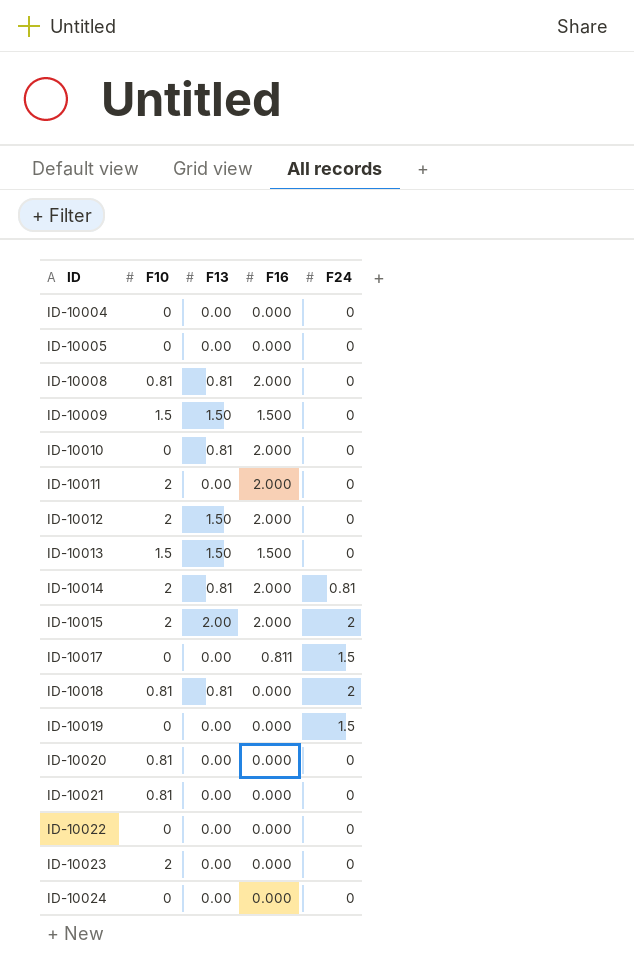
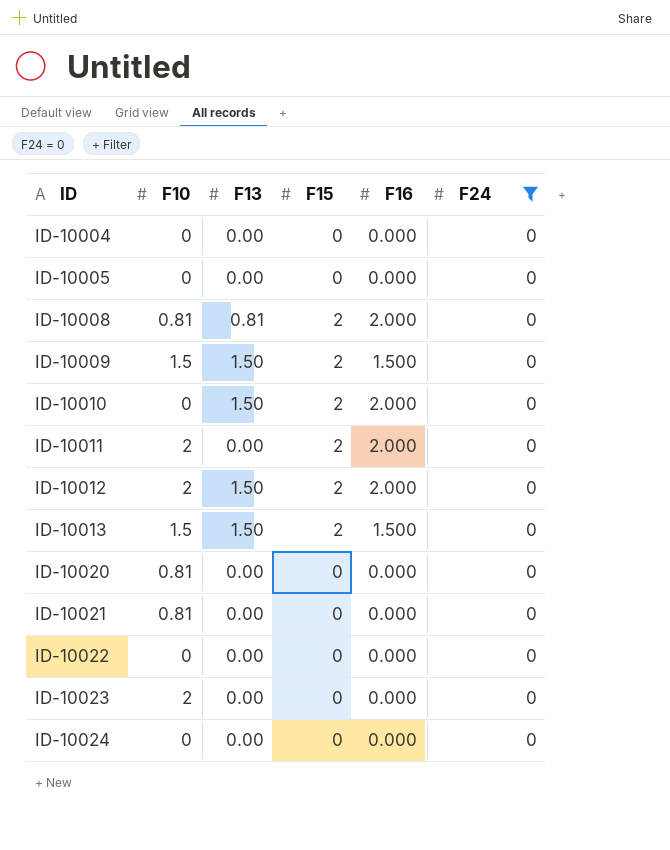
filter: none -> F24 = 0
column F15 | position: none -> 4
ID-10010 | F13: 0.81 -> 1.50

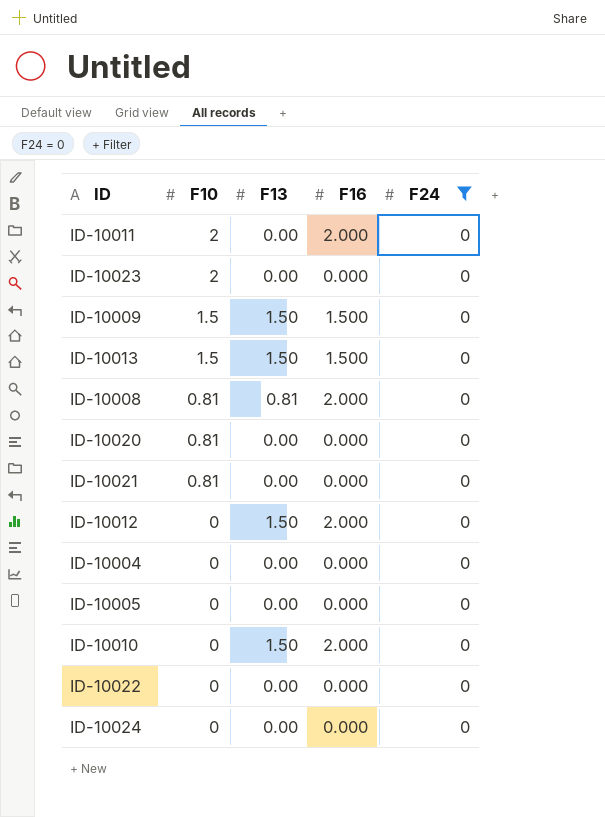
row order: ID ascending -> F10 descending
column F15 | position: 4 -> none
ID-10012 | F10: 2 -> 0

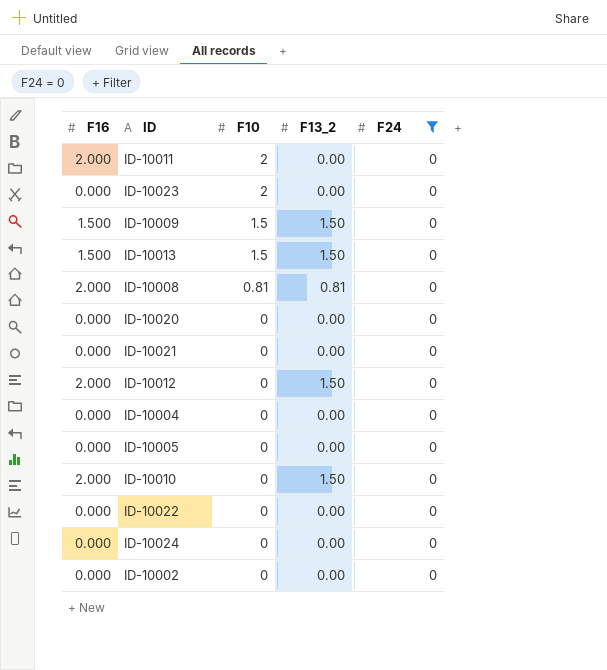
column F16 | position: 4 -> 1
column name: F13 -> F13_2
ID-10020 | F10: 0.81 -> 0
ID-10021 | F10: 0.81 -> 0
row ID-10002: none -> 0.000 | 0 | 0.00 | 0

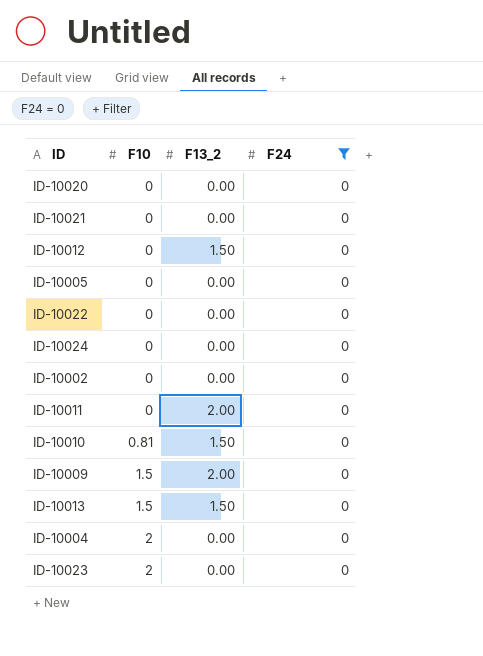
row order: F10 descending -> F10 ascending
column F16 | position: 1 -> none
row ID-10008: 2.000 | 0.81 | 0.81 | 0 -> none
ID-10011 | F10: 2 -> 0
ID-10011 | F13_2: 0.00 -> 2.00
ID-10010 | F10: 0 -> 0.81
ID-10009 | F13_2: 1.50 -> 2.00
ID-10004 | F10: 0 -> 2

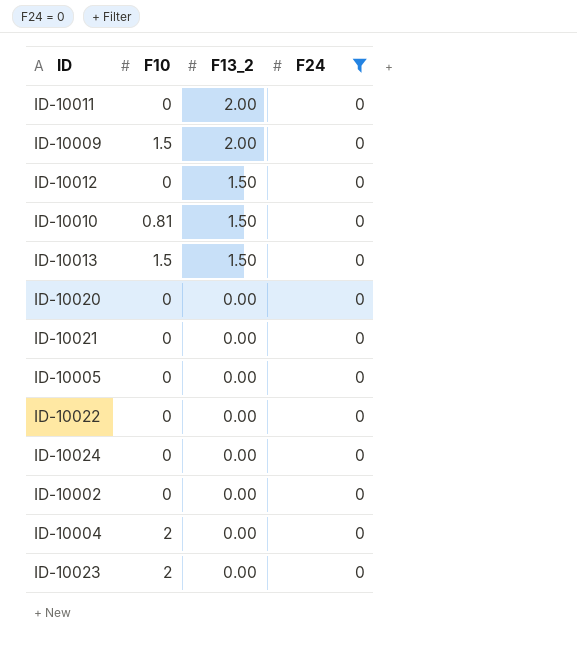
row order: F10 ascending -> F13_2 descending

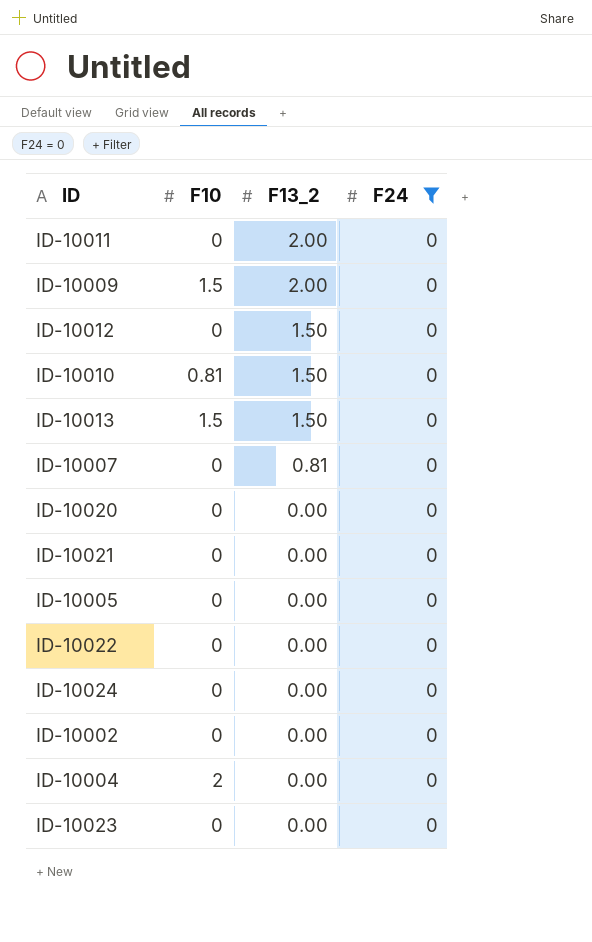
row ID-10007: none -> 0 | 0.81 | 0
ID-10023 | F10: 2 -> 0

